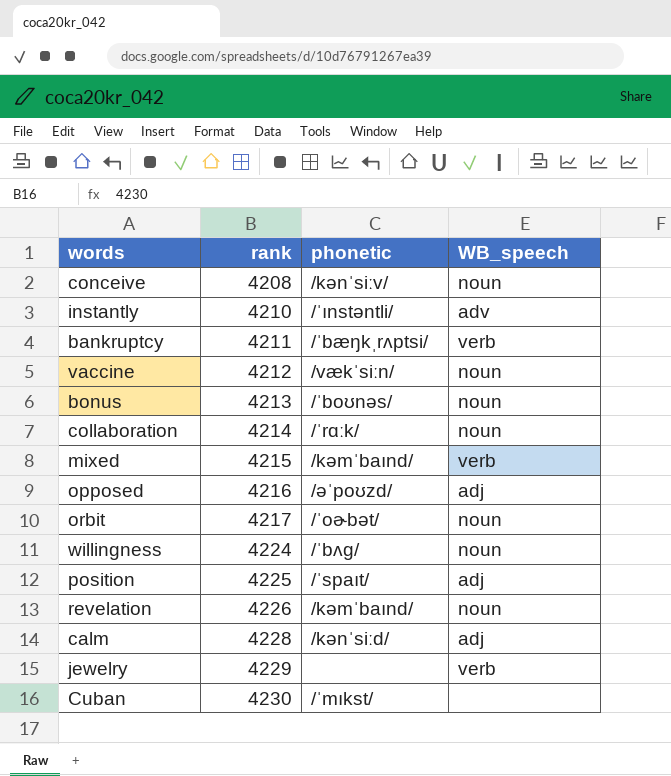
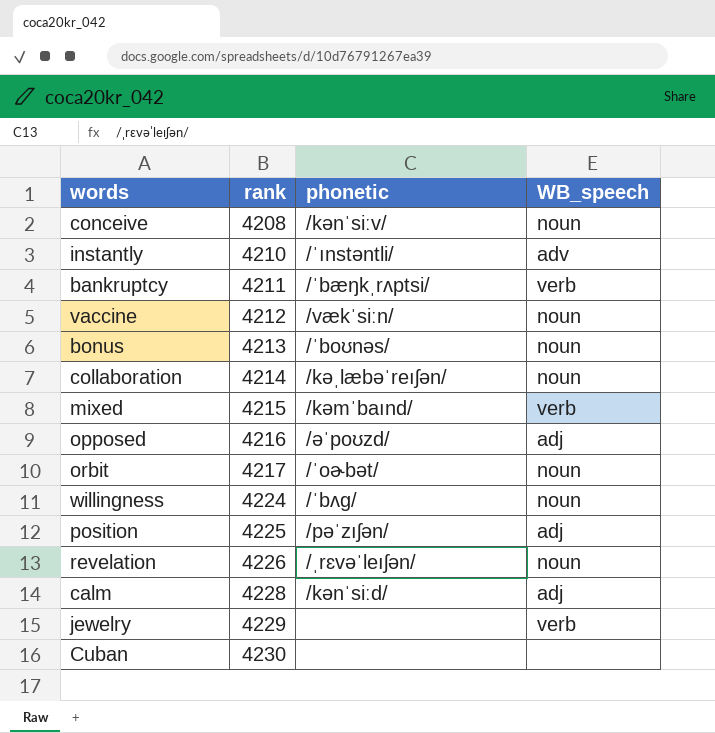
collaboration | phonetic: /ˈrɑːk/ -> /kəˌlæbəˈreıʃən/
position | phonetic: /ˈspaıt/ -> /pəˈzıʃən/
revelation | phonetic: /kəmˈbaınd/ -> /ˌrɛvəˈleıʃən/
Cuban | phonetic: /ˈmıkst/ -> none

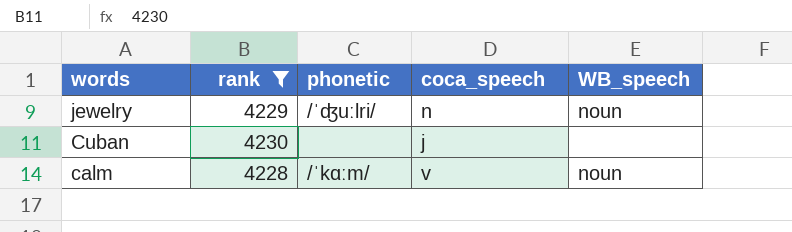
filter: none -> rank >= 4228
row order: rank ascending -> words descending
column coca_speech | position: none -> 4
jewelry | phonetic: none -> /ˈʤuːlri/
jewelry | WB_speech: verb -> noun
calm | phonetic: /kənˈsiːd/ -> /ˈkɑːm/
calm | WB_speech: adj -> noun

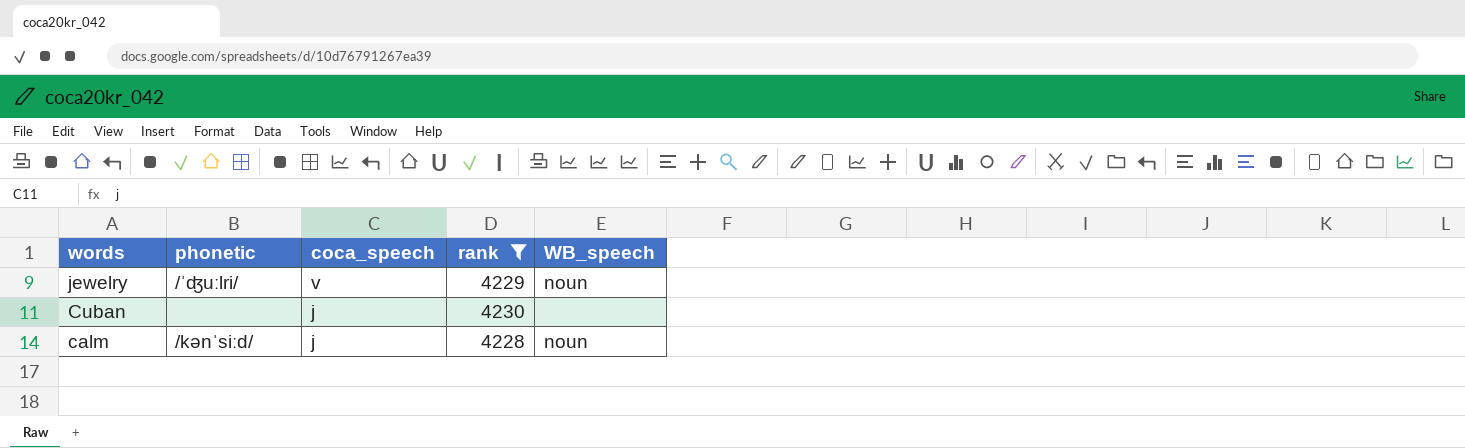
column rank | position: 2 -> 4
jewelry | coca_speech: n -> v
calm | phonetic: /ˈkɑːm/ -> /kənˈsiːd/
calm | coca_speech: v -> j

